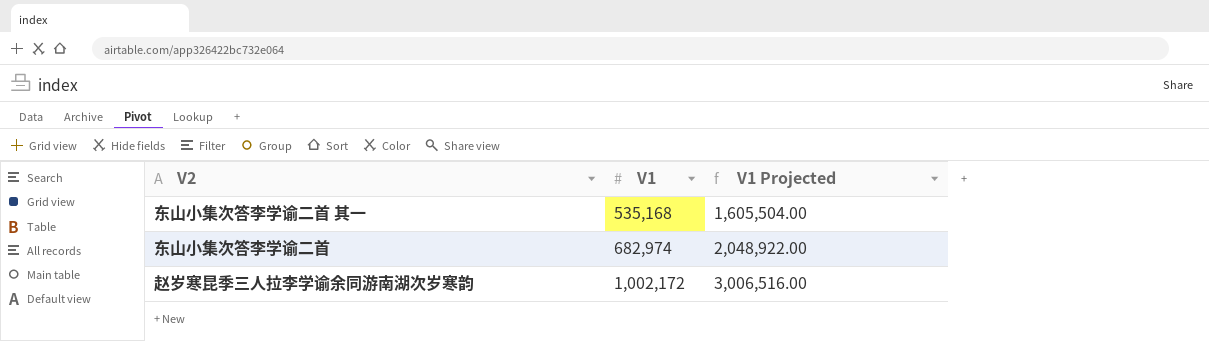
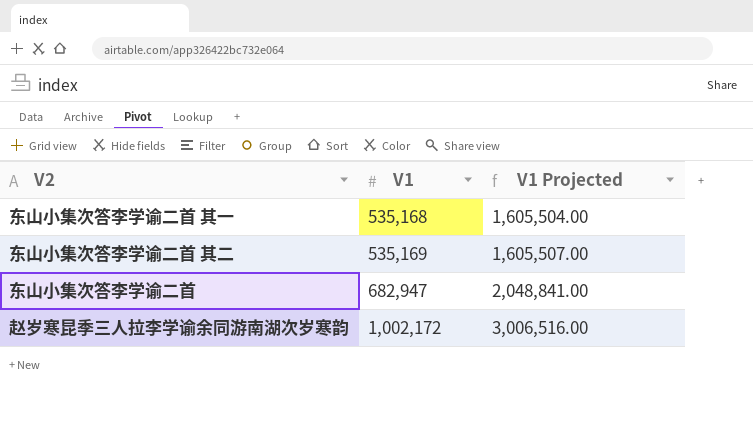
row 东山小集次答李学谕二首 其二: none -> 535,169 | 1,605,507.00
东山小集次答李学谕二首 | V1: 682,974 -> 682,947
东山小集次答李学谕二首 | V1 Projected: 2,048,922.00 -> 2,048,841.00

